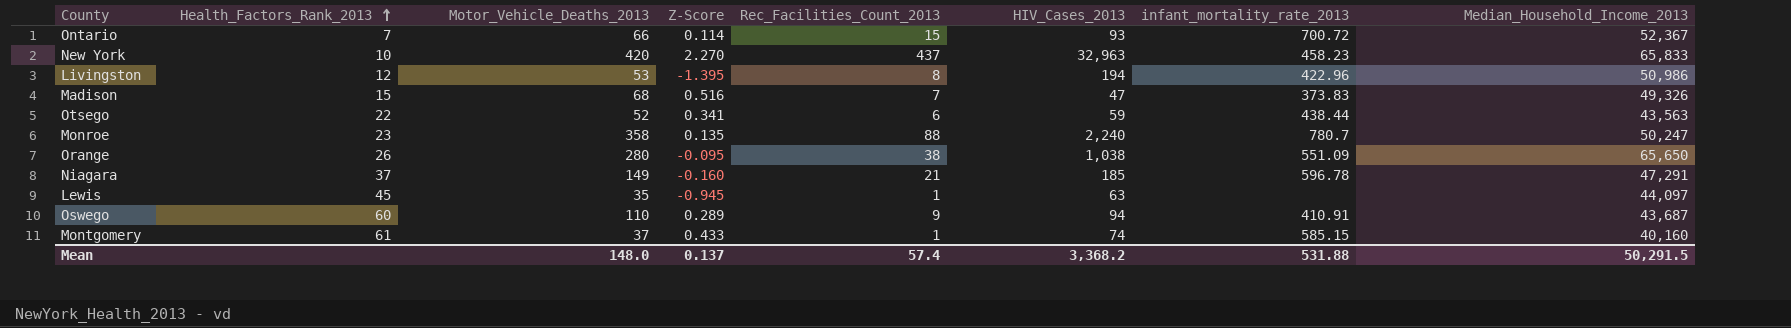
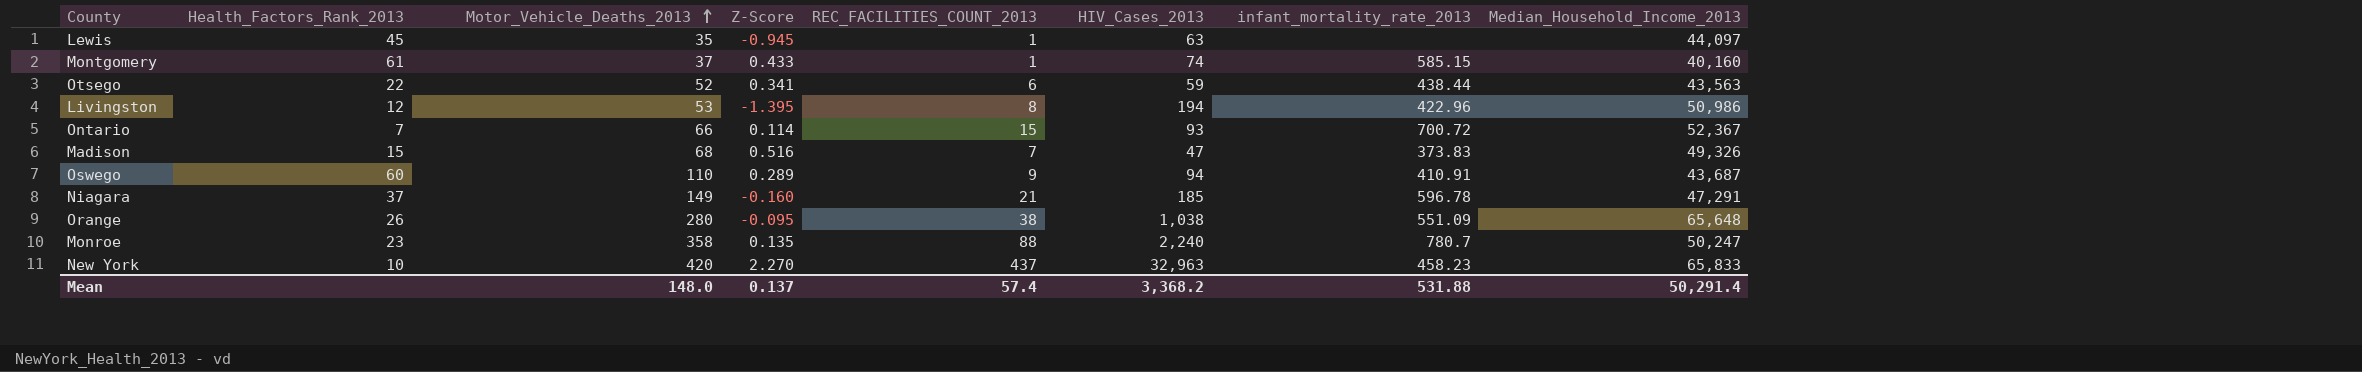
row order: Health_Factors_Rank_2013 ascending -> Motor_Vehicle_Deaths_2013 ascending
column name: Rec_Facilities_Count_2013 -> REC_FACILITIES_COUNT_2013
Orange | Median_Household_Income_2013: 65,650 -> 65,648
Mean | Median_Household_Income_2013: 50,291.5 -> 50,291.4

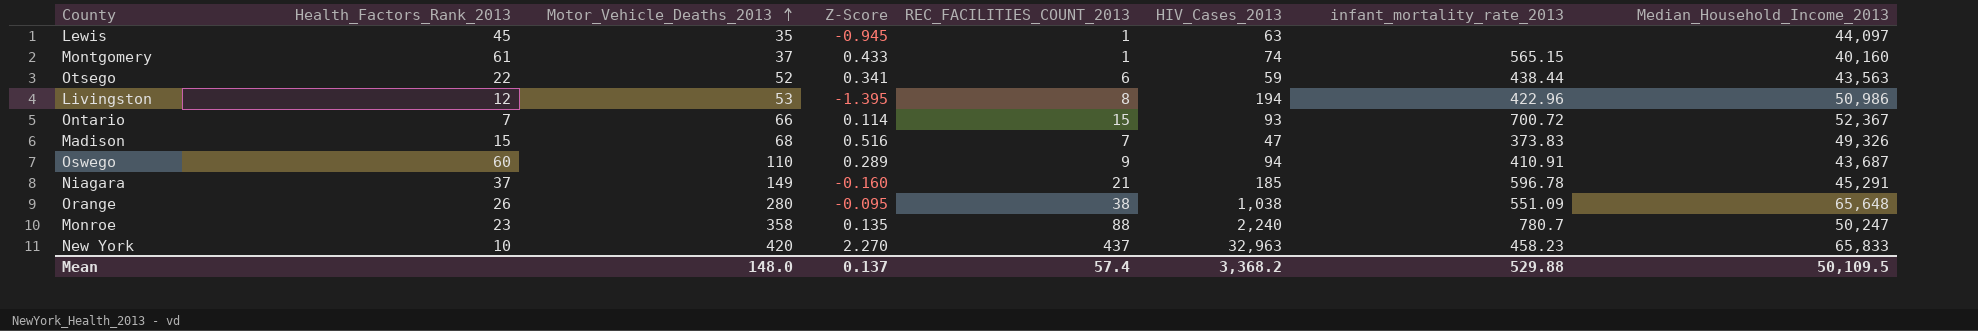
Montgomery | infant_mortality_rate_2013: 585.15 -> 565.15
Niagara | Median_Household_Income_2013: 47,291 -> 45,291
Mean | infant_mortality_rate_2013: 531.88 -> 529.88
Mean | Median_Household_Income_2013: 50,291.4 -> 50,109.5

